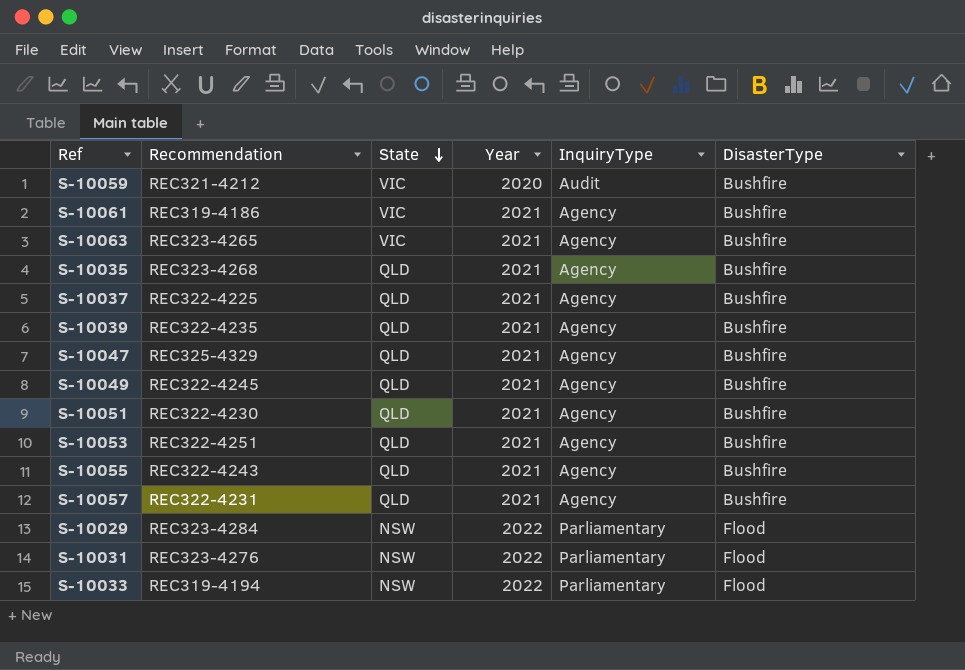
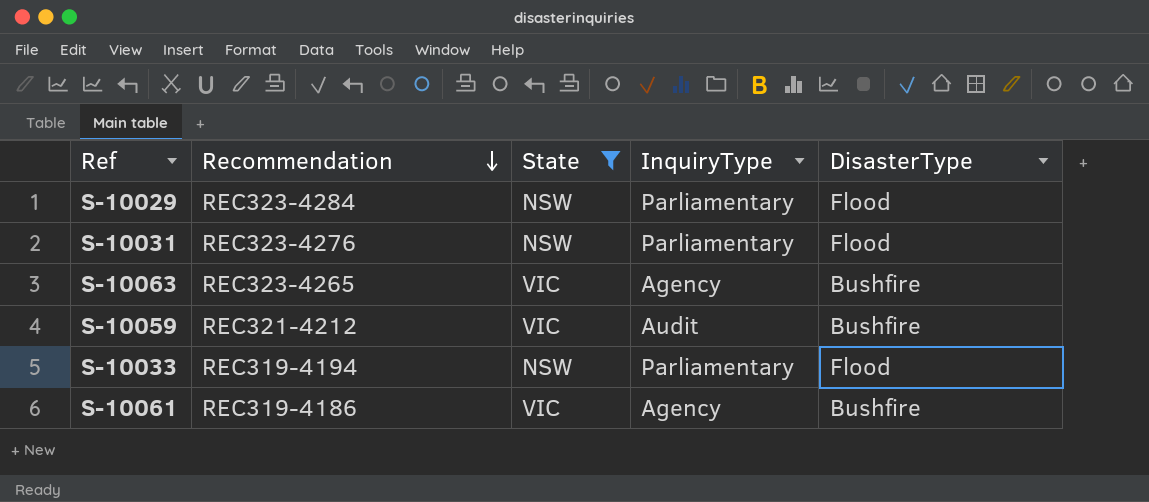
filter: none -> State != QLD
row order: State descending -> Recommendation descending
column Year | position: 4 -> none

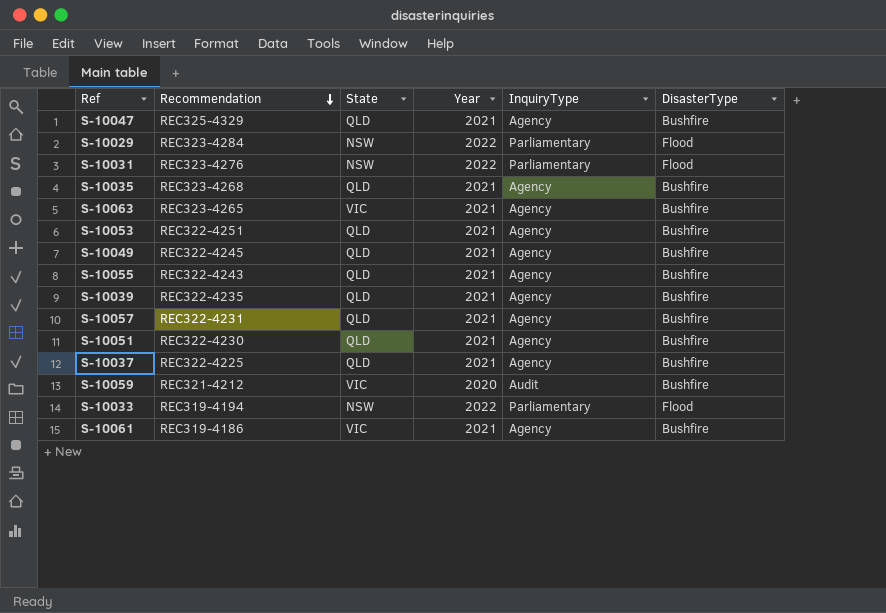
filter: State != QLD -> none
column Year | position: none -> 4

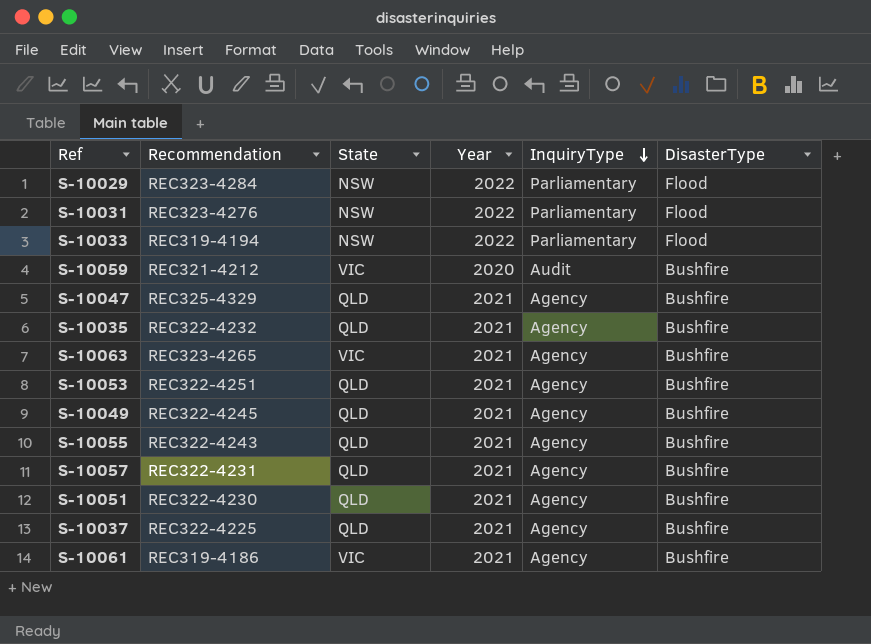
row order: Recommendation descending -> InquiryType descending
row S-10039: REC322-4235 | QLD | 2021 | Agency | Bushfire -> none
S-10035 | Recommendation: REC323-4268 -> REC322-4232

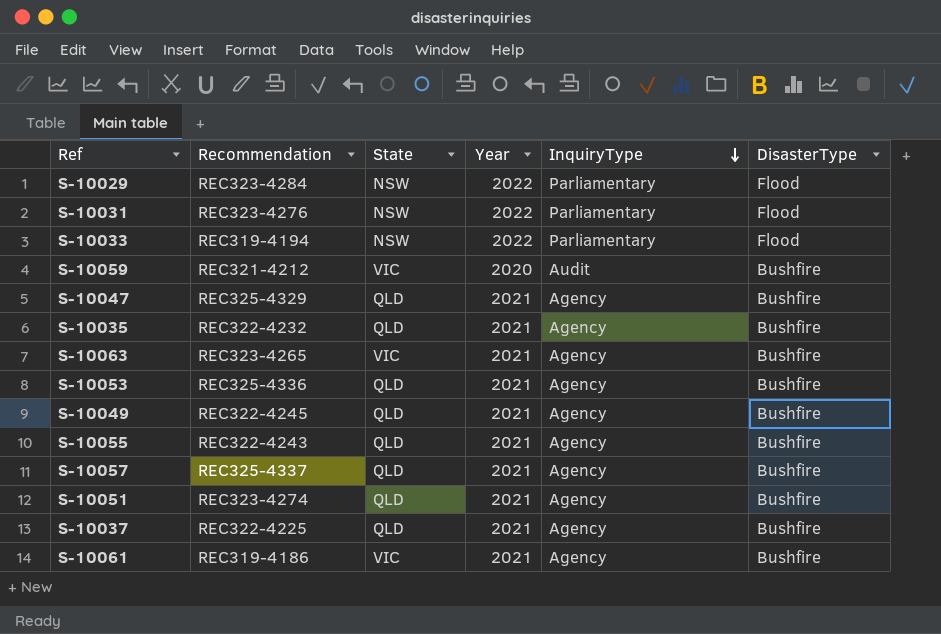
S-10053 | Recommendation: REC322-4251 -> REC325-4336
S-10057 | Recommendation: REC322-4231 -> REC325-4337
S-10051 | Recommendation: REC322-4230 -> REC323-4274

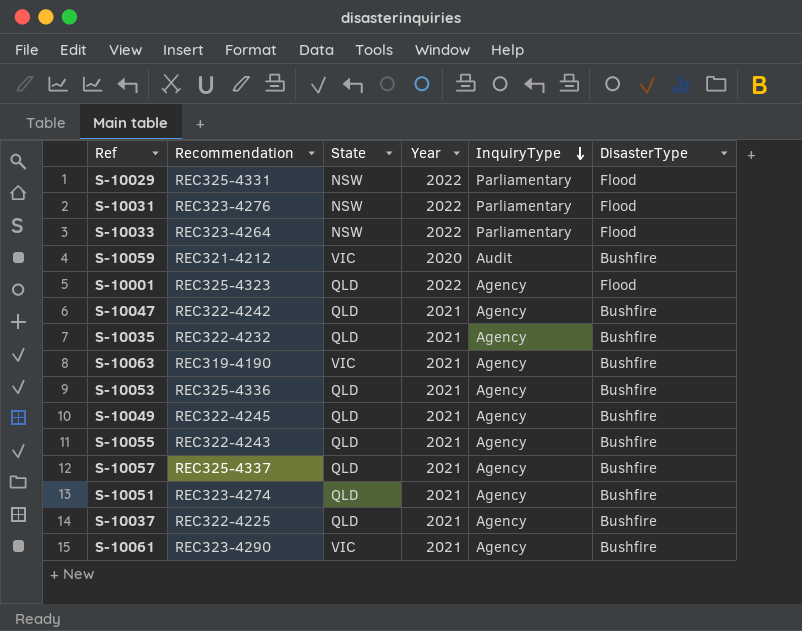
S-10029 | Recommendation: REC323-4284 -> REC325-4331
S-10033 | Recommendation: REC319-4194 -> REC323-4264
row S-10001: none -> REC325-4323 | QLD | 2022 | Agency | Flood
S-10047 | Recommendation: REC325-4329 -> REC322-4242
S-10063 | Recommendation: REC323-4265 -> REC319-4190
S-10061 | Recommendation: REC319-4186 -> REC323-4290

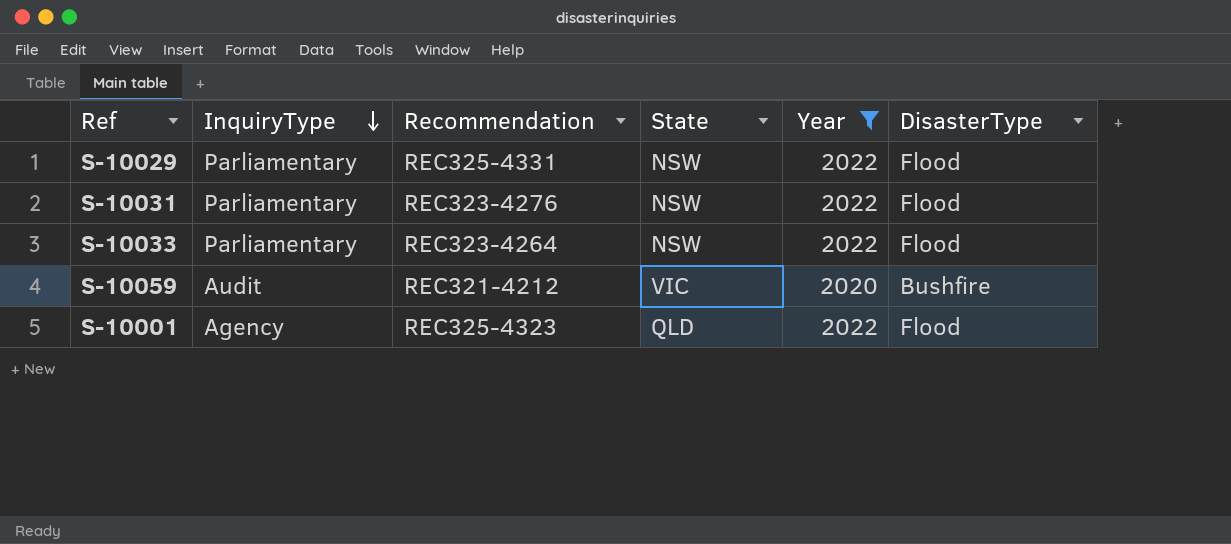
filter: none -> Year != 2021
column InquiryType | position: 5 -> 2

